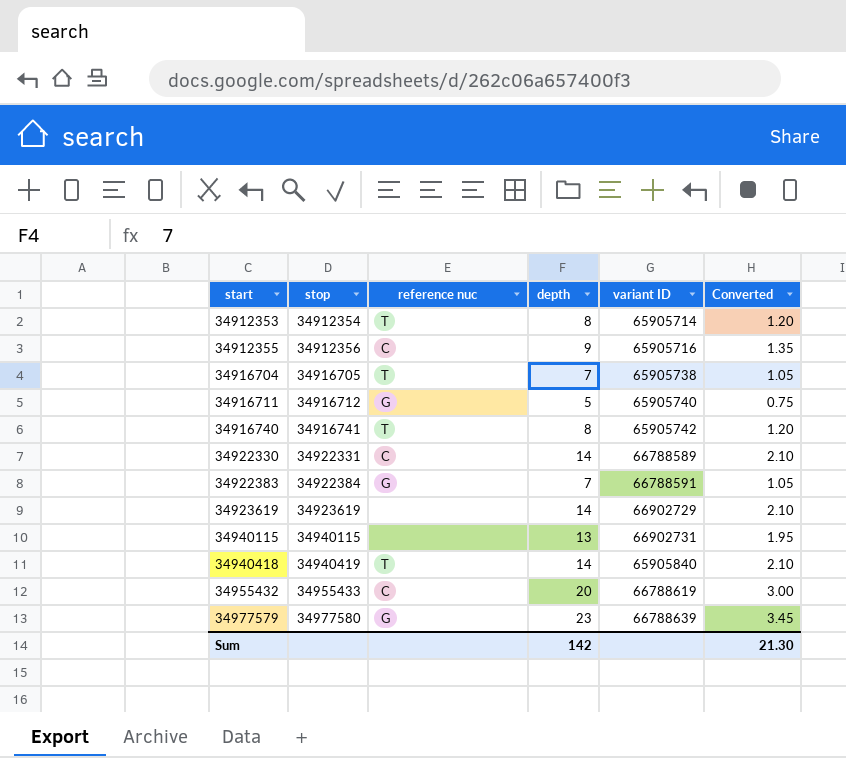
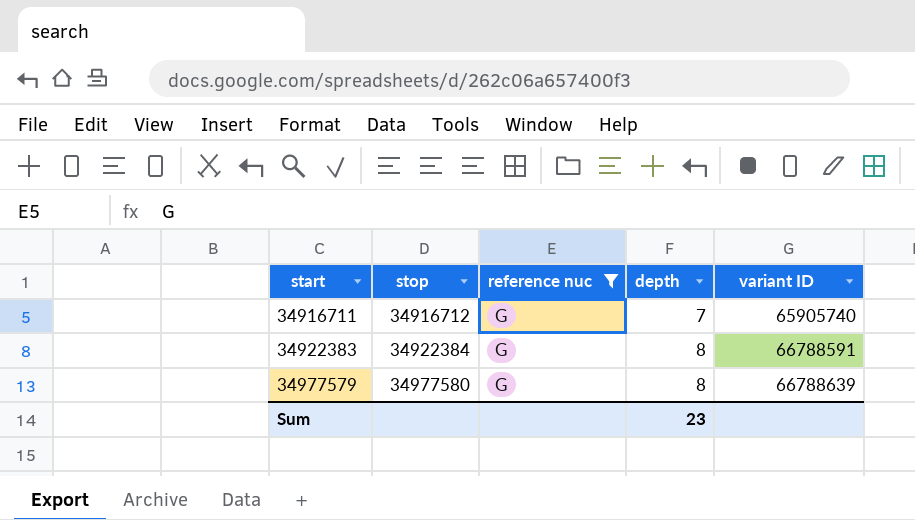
filter: none -> reference nuc = G
column Converted | formula: [depth] * 0.15 -> none
34916711 | depth: 5 -> 7
34922383 | depth: 7 -> 8
34977579 | depth: 23 -> 8
Sum | depth: 142 -> 23

